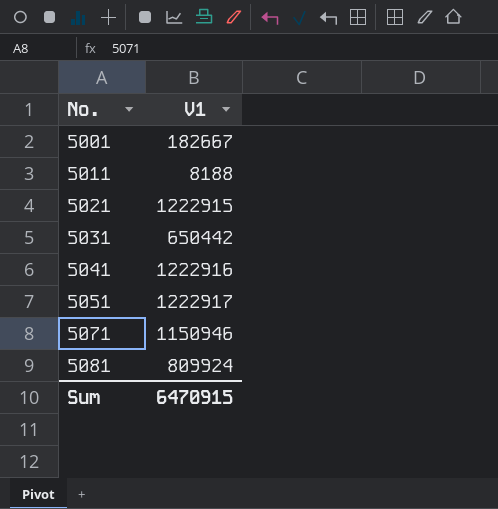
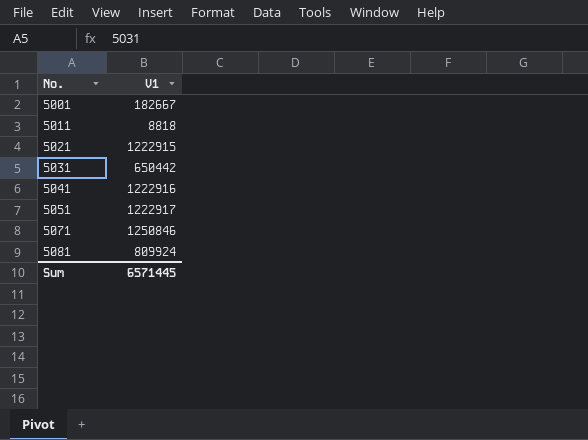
5011 | V1: 8188 -> 8818
5071 | V1: 1150946 -> 1250846
Sum | V1: 6470915 -> 6571445

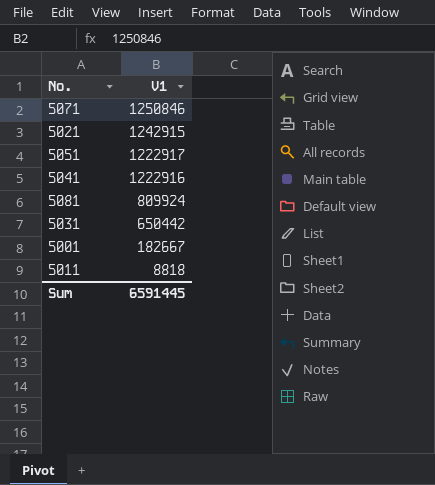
row order: No. ascending -> V1 descending
5021 | V1: 1222915 -> 1242915
Sum | V1: 6571445 -> 6591445

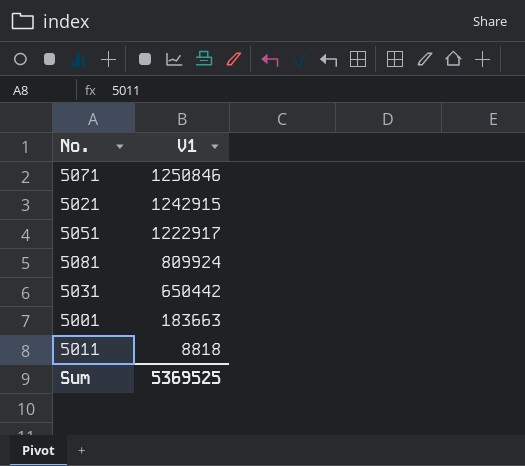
row 5041: 1222916 -> none
5001 | V1: 182667 -> 183663
Sum | V1: 6591445 -> 5369525

